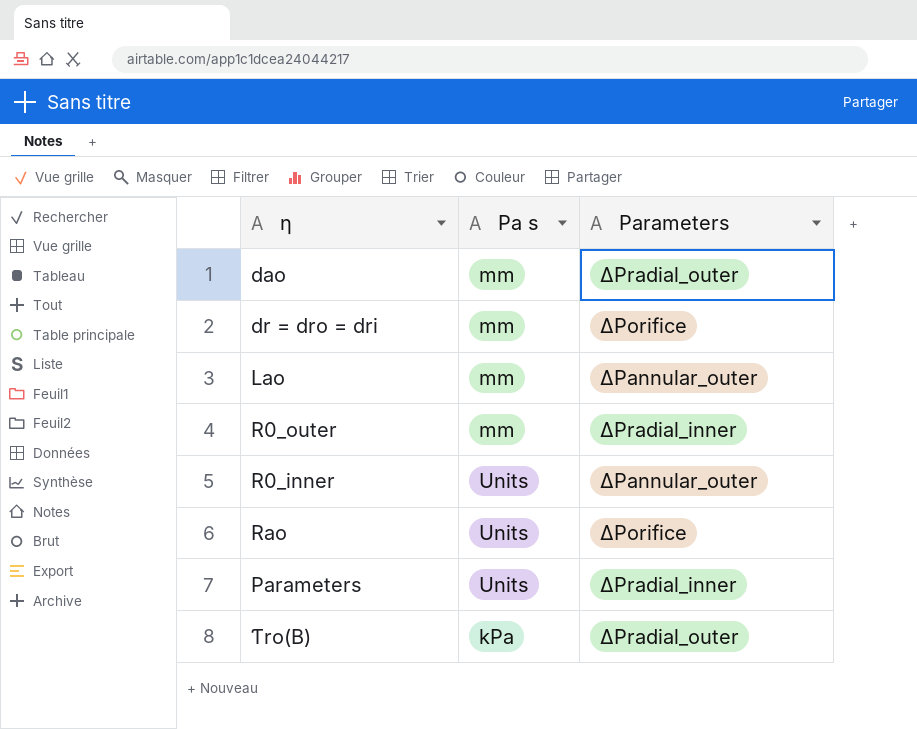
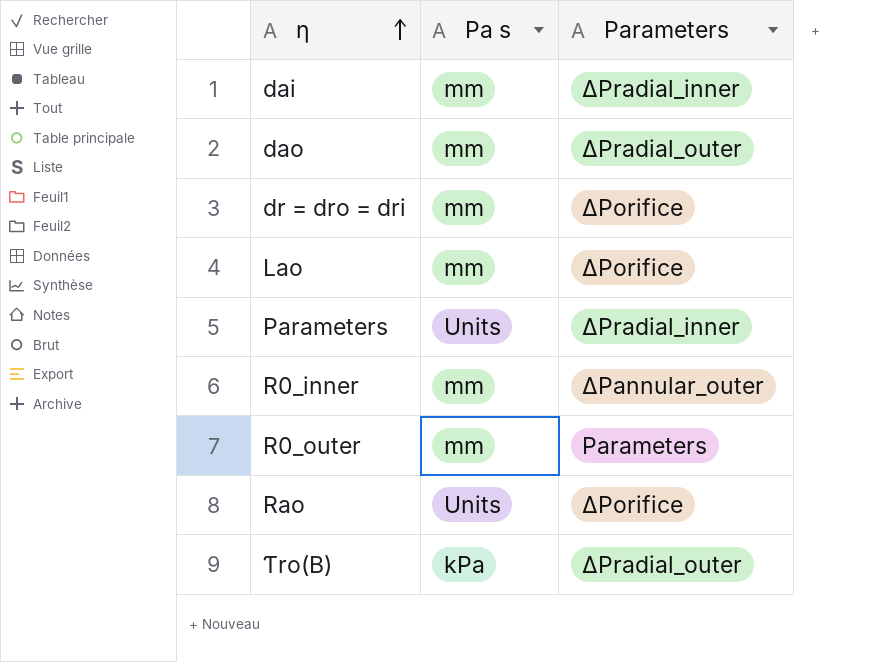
row order: none -> η ascending
row dai: none -> mm | ∆Pradial_inner
Lao | Parameters: ∆Pannular_outer -> ∆Porifice
R0_inner | Pa s: Units -> mm
R0_outer | Parameters: ∆Pradial_inner -> Parameters

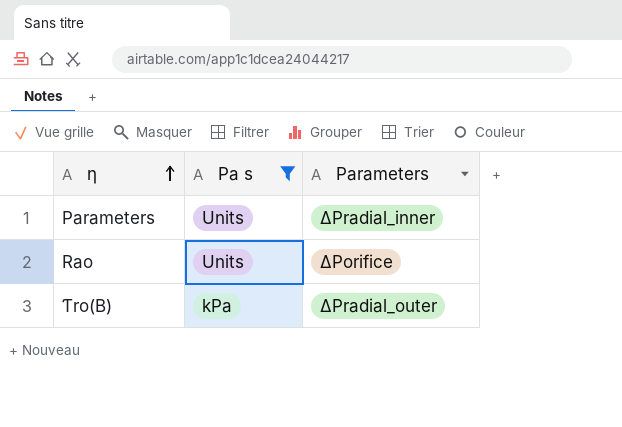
filter: none -> Pa s != mm

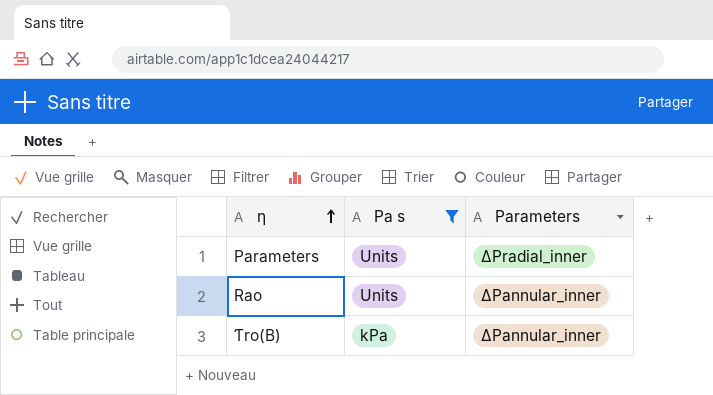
Rao | Parameters: ∆Porifice -> ∆Pannular_inner
Ƭro(B) | Parameters: ∆Pradial_outer -> ∆Pannular_inner

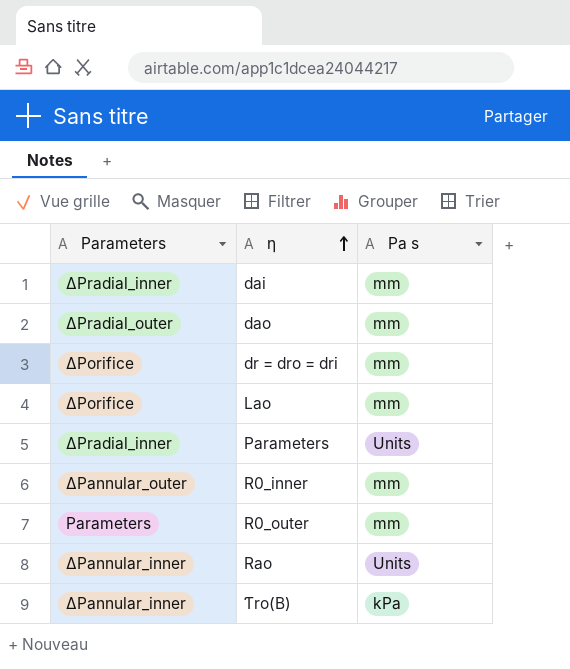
filter: Pa s != mm -> none
column Parameters | position: 3 -> 1

